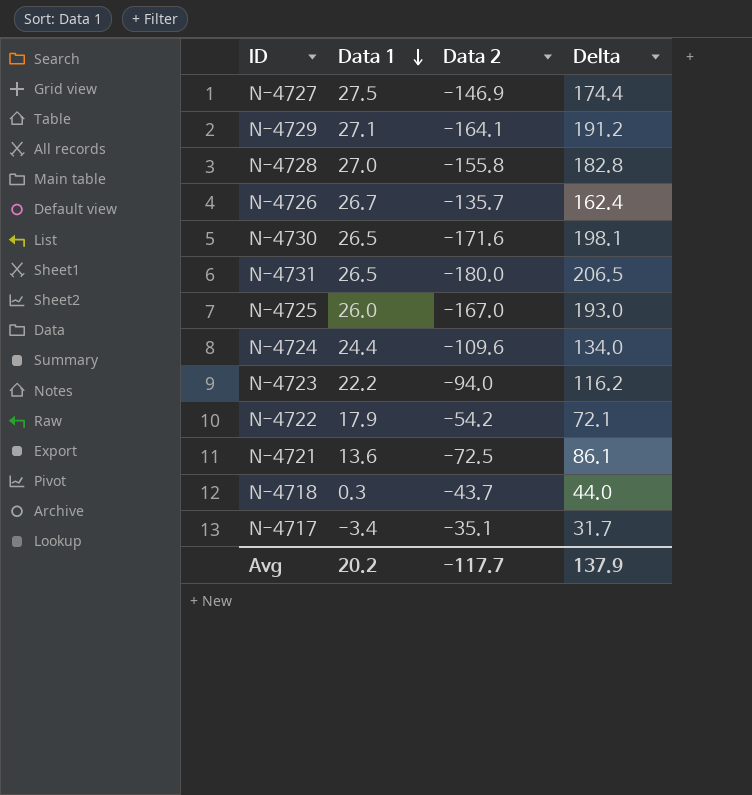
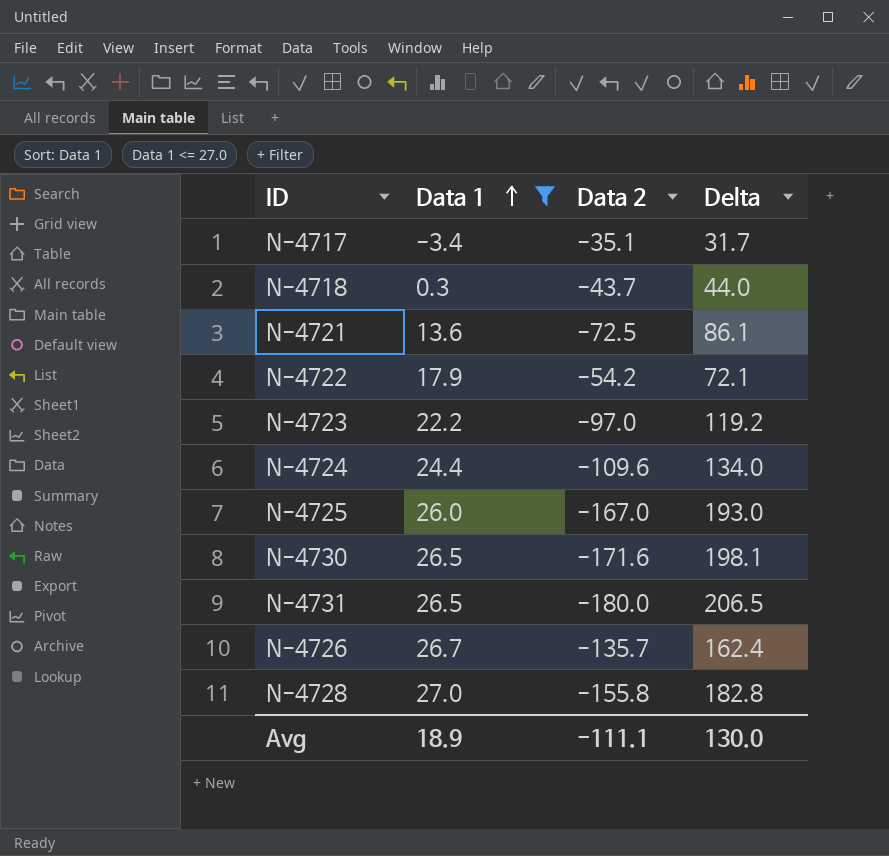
filter: none -> Data 1 <= 27.0
row order: Data 1 descending -> Data 1 ascending
N-4723 | Data 2: -94.0 -> -97.0
N-4723 | Delta: 116.2 -> 119.2
Avg | Data 1: 20.2 -> 18.9
Avg | Data 2: -117.7 -> -111.1
Avg | Delta: 137.9 -> 130.0

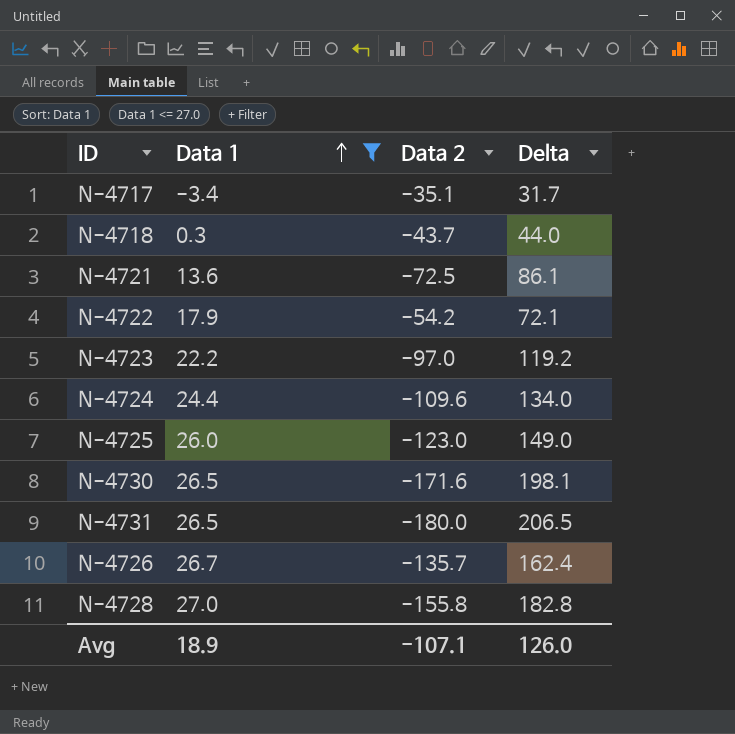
N-4725 | Data 2: -167.0 -> -123.0
N-4725 | Delta: 193.0 -> 149.0
Avg | Data 2: -111.1 -> -107.1
Avg | Delta: 130.0 -> 126.0

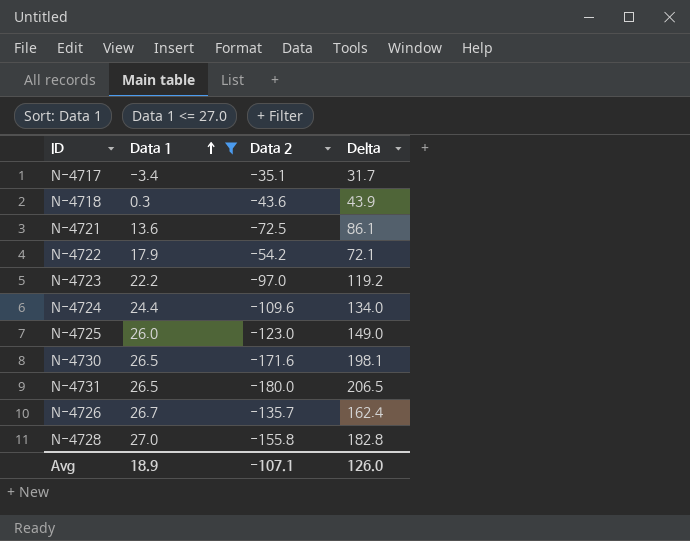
N-4718 | Data 2: -43.7 -> -43.6
N-4718 | Delta: 44.0 -> 43.9

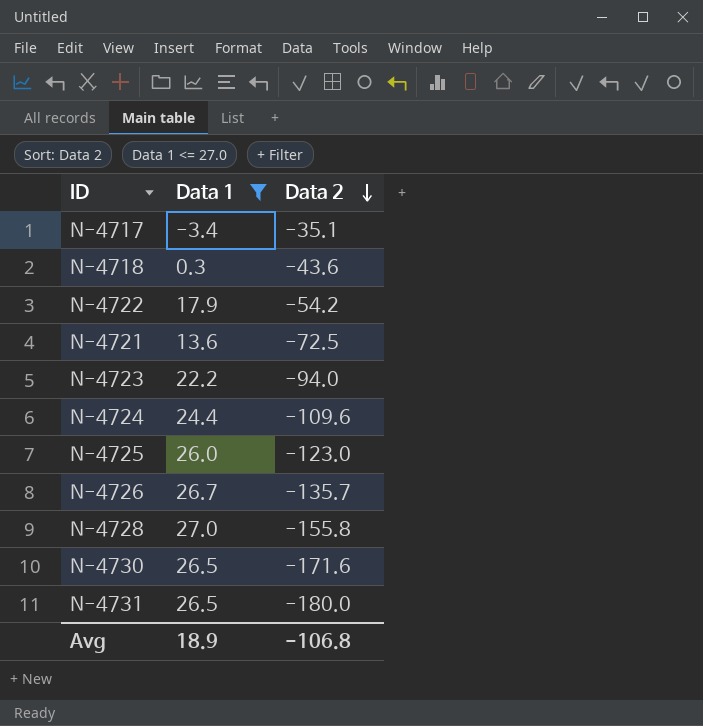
row order: Data 1 ascending -> Data 2 descending
column Delta | formula: [Data 1] - [Data 2] -> none
N-4723 | Data 2: -97.0 -> -94.0
Avg | Data 2: -107.1 -> -106.8

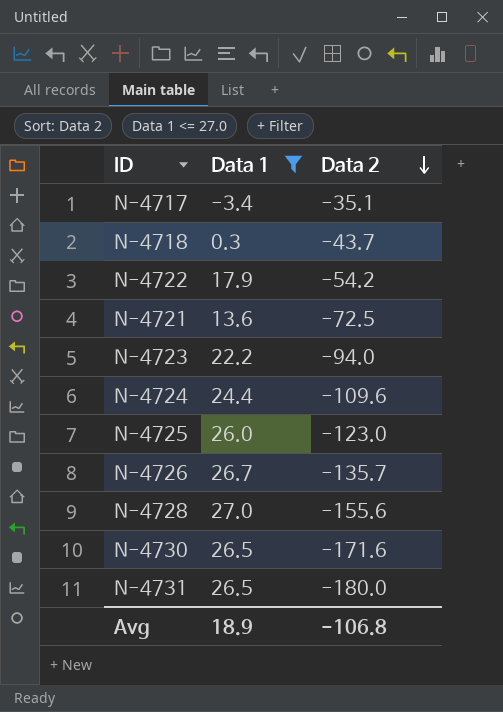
N-4718 | Data 2: -43.6 -> -43.7
N-4728 | Data 2: -155.8 -> -155.6

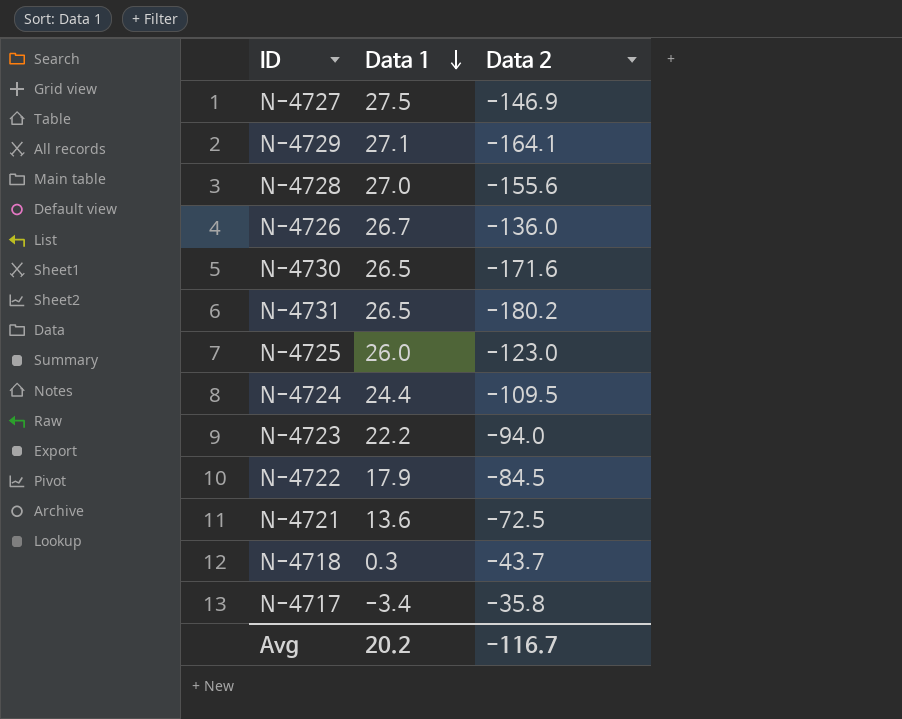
filter: Data 1 <= 27.0 -> none
row order: Data 2 descending -> Data 1 descending
N-4726 | Data 2: -135.7 -> -136.0
N-4731 | Data 2: -180.0 -> -180.2
N-4724 | Data 2: -109.6 -> -109.5
N-4722 | Data 2: -54.2 -> -84.5
N-4717 | Data 2: -35.1 -> -35.8
Avg | Data 1: 18.9 -> 20.2
Avg | Data 2: -106.8 -> -116.7

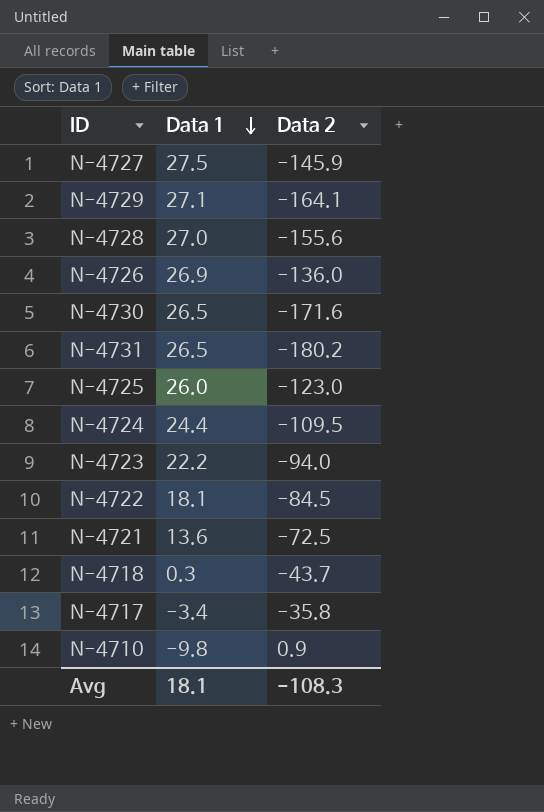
N-4727 | Data 2: -146.9 -> -145.9
N-4726 | Data 1: 26.7 -> 26.9
N-4722 | Data 1: 17.9 -> 18.1
row N-4710: none -> -9.8 | 0.9
Avg | Data 1: 20.2 -> 18.1
Avg | Data 2: -116.7 -> -108.3

